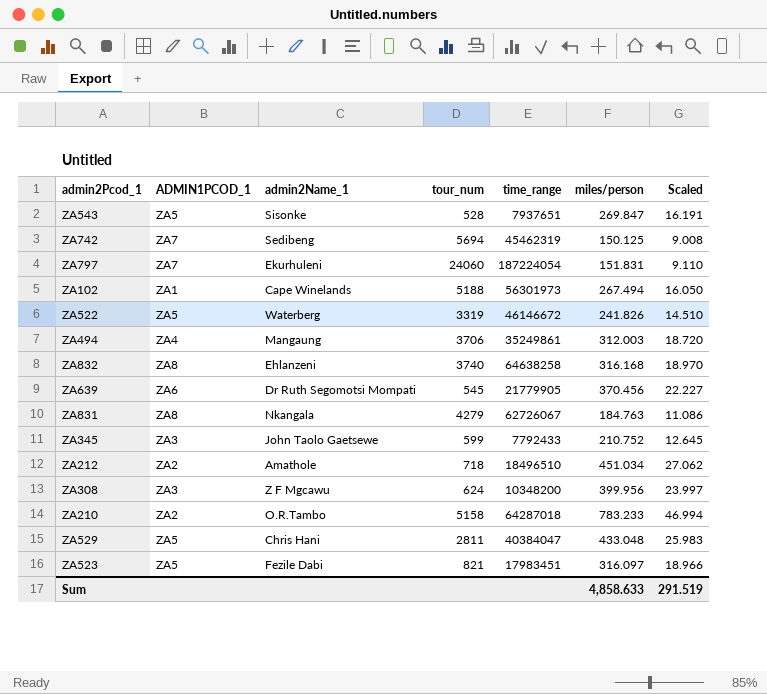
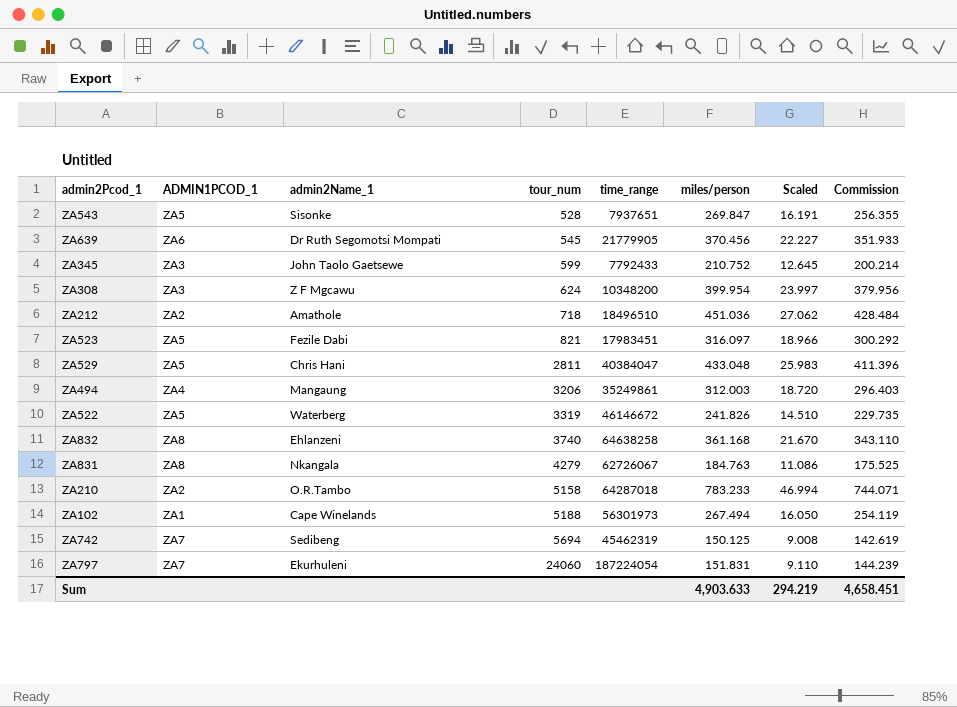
row order: none -> tour_num ascending
column Commission | formula: none -> [miles/person] * 0.95
ZA308 | miles/person: 399.956 -> 399.954
ZA212 | miles/person: 451.034 -> 451.036
ZA494 | tour_num: 3706 -> 3206
ZA832 | miles/person: 316.168 -> 361.168
ZA832 | Scaled: 18.970 -> 21.670
Sum | miles/person: 4,858.633 -> 4,903.633
Sum | Scaled: 291.519 -> 294.219

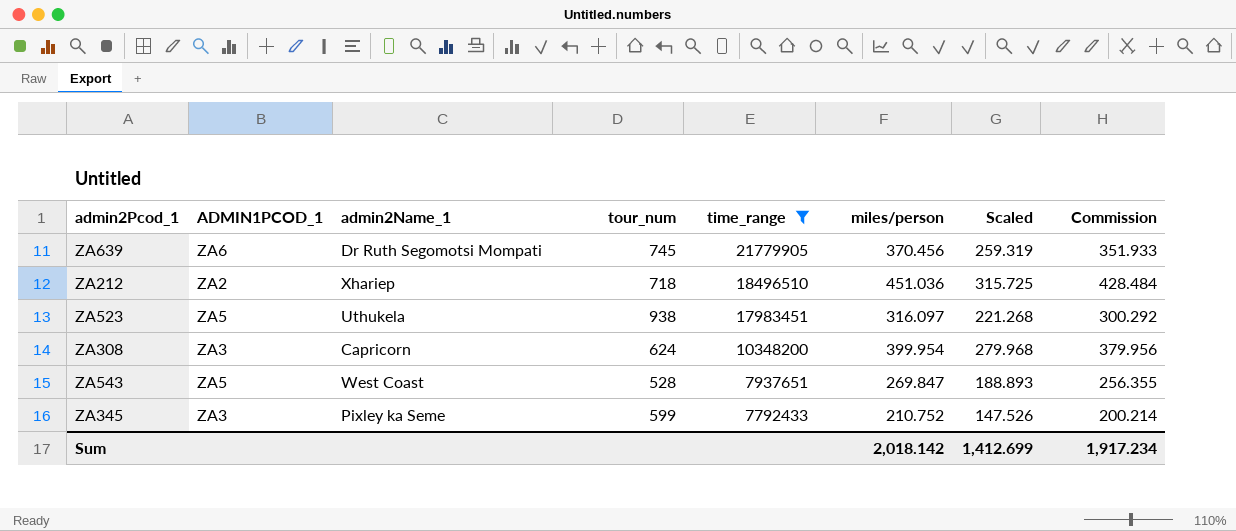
filter: none -> time_range <= 21779905
row order: tour_num ascending -> time_range descending
column Scaled | formula: [miles/person] * 0.06 -> [miles/person] * 0.7
ZA639 | tour_num: 545 -> 745
ZA212 | admin2Name_1: Amathole -> Xhariep
ZA523 | admin2Name_1: Fezile Dabi -> Uthukela
ZA523 | tour_num: 821 -> 938
ZA308 | admin2Name_1: Z F Mgcawu -> Capricorn
ZA543 | admin2Name_1: Sisonke -> West Coast
ZA345 | admin2Name_1: John Taolo Gaetsewe -> Pixley ka Seme
Sum | miles/person: 4,903.633 -> 2,018.142
Sum | Scaled: 294.219 -> 1,412.699
Sum | Commission: 4,658.451 -> 1,917.234

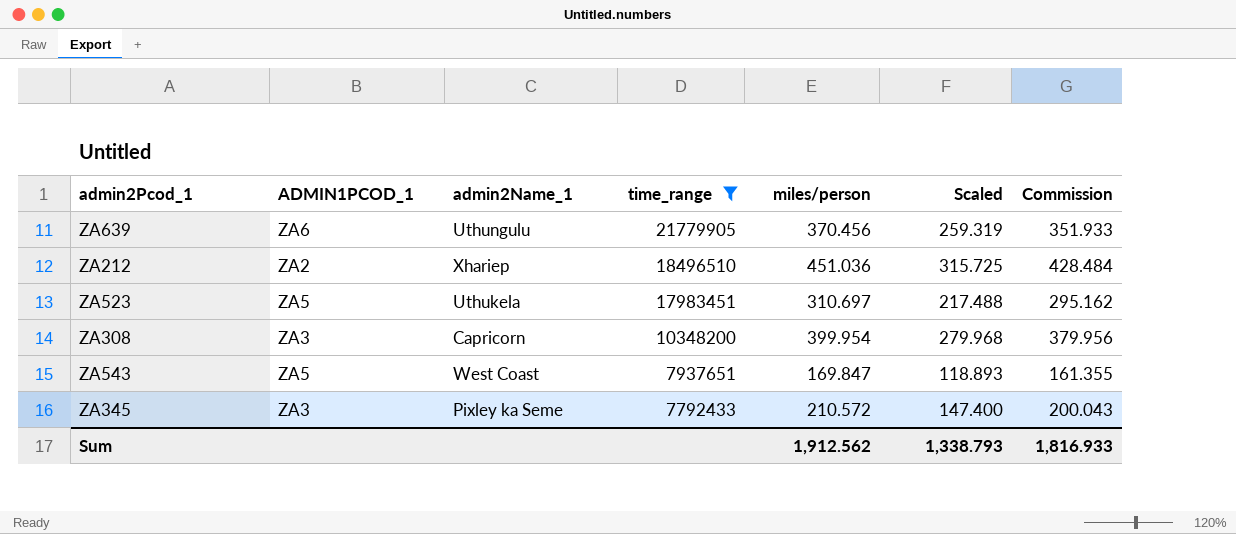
column tour_num | position: 4 -> none
ZA639 | admin2Name_1: Dr Ruth Segomotsi Mompati -> Uthungulu
ZA523 | miles/person: 316.097 -> 310.697
ZA523 | Scaled: 221.268 -> 217.488
ZA523 | Commission: 300.292 -> 295.162
ZA543 | miles/person: 269.847 -> 169.847
ZA543 | Scaled: 188.893 -> 118.893
ZA543 | Commission: 256.355 -> 161.355
ZA345 | miles/person: 210.752 -> 210.572
ZA345 | Scaled: 147.526 -> 147.400
ZA345 | Commission: 200.214 -> 200.043
Sum | miles/person: 2,018.142 -> 1,912.562
Sum | Scaled: 1,412.699 -> 1,338.793
Sum | Commission: 1,917.234 -> 1,816.933

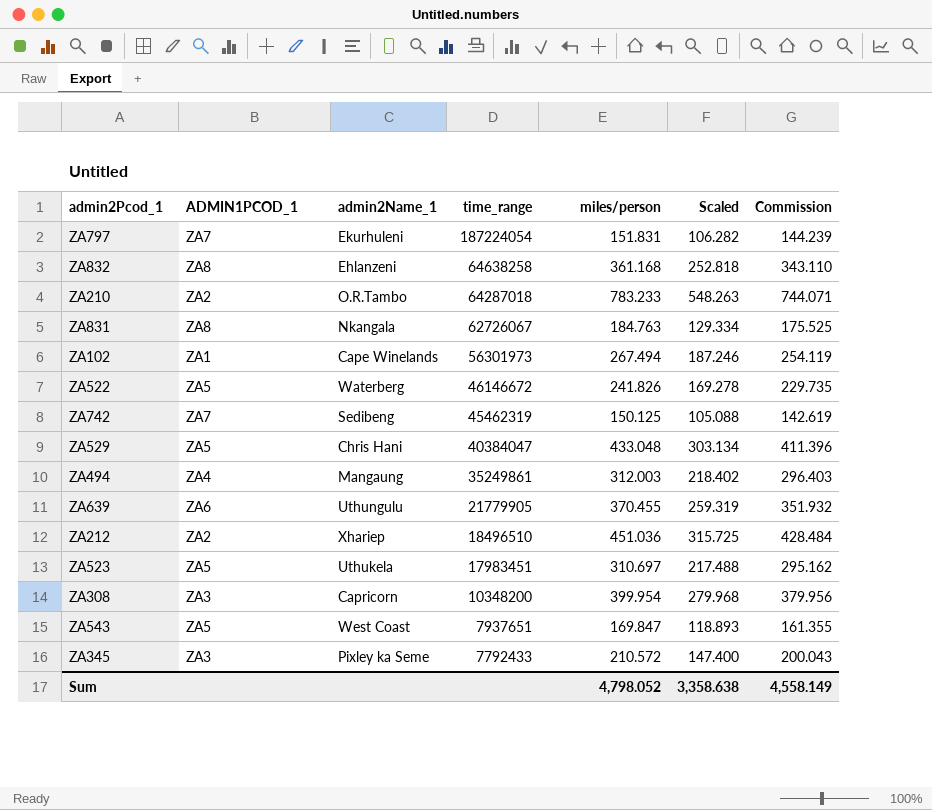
filter: time_range <= 21779905 -> none
ZA639 | miles/person: 370.456 -> 370.455
ZA639 | Commission: 351.933 -> 351.932
Sum | miles/person: 1,912.562 -> 4,798.052
Sum | Scaled: 1,338.793 -> 3,358.638
Sum | Commission: 1,816.933 -> 4,558.149

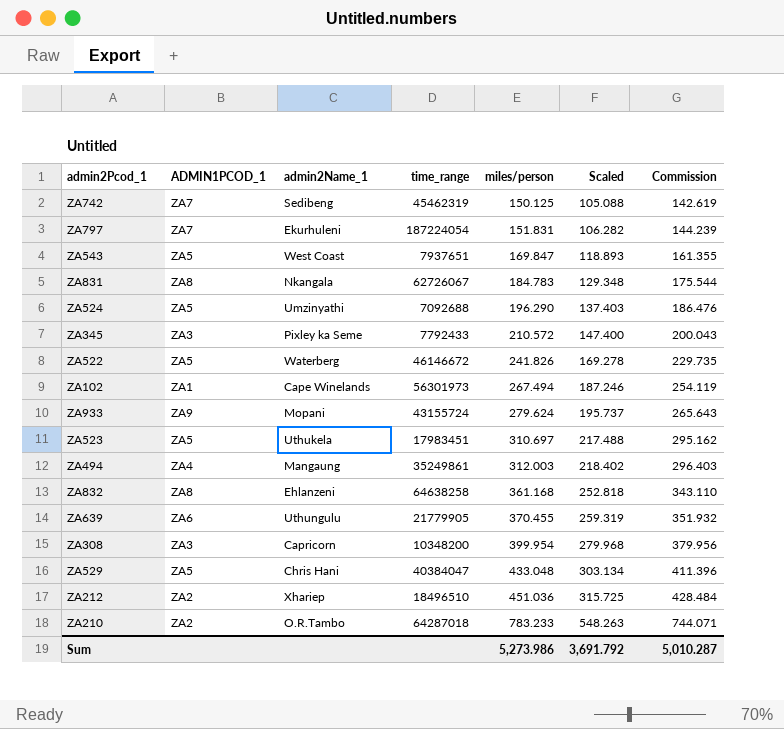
row order: time_range descending -> miles/person ascending
ZA831 | miles/person: 184.763 -> 184.783
ZA831 | Scaled: 129.334 -> 129.348
ZA831 | Commission: 175.525 -> 175.544
row ZA524: none -> ZA5 | Umzinyathi | 7092688 | 196.290 | 137.403 | 186.476
row ZA933: none -> ZA9 | Mopani | 43155724 | 279.624 | 195.737 | 265.643
Sum | miles/person: 4,798.052 -> 5,273.986
Sum | Scaled: 3,358.638 -> 3,691.792
Sum | Commission: 4,558.149 -> 5,010.287

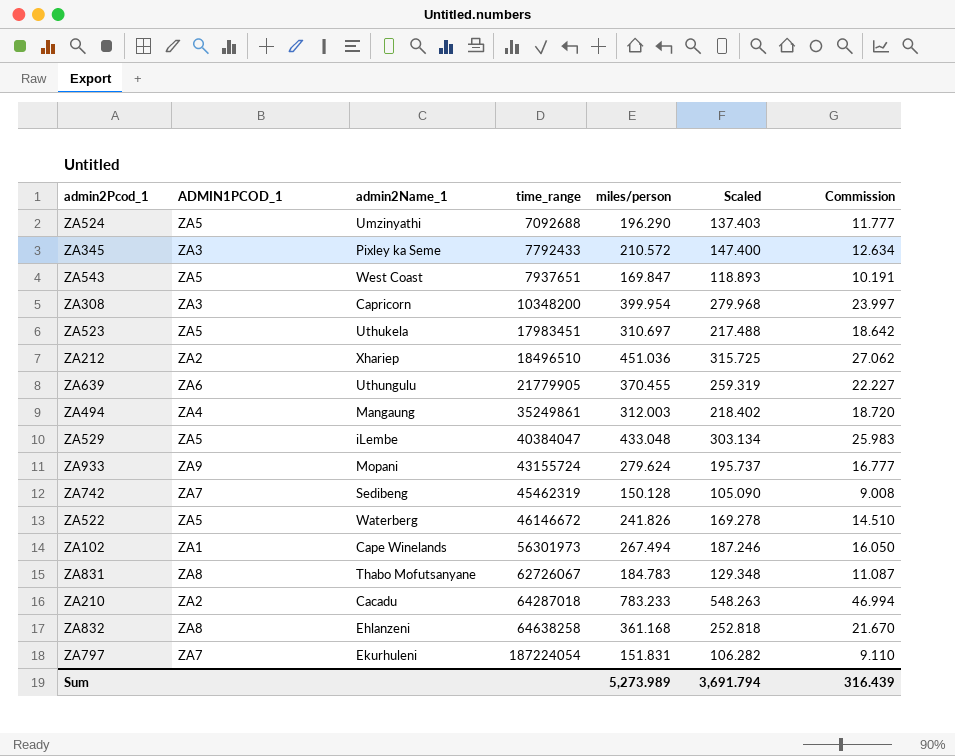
row order: miles/person ascending -> time_range ascending
column Commission | formula: [miles/person] * 0.95 -> [miles/person] * 0.06
ZA529 | admin2Name_1: Chris Hani -> iLembe
ZA742 | miles/person: 150.125 -> 150.128
ZA742 | Scaled: 105.088 -> 105.090
ZA831 | admin2Name_1: Nkangala -> Thabo Mofutsanyane
ZA210 | admin2Name_1: O.R.Tambo -> Cacadu
Sum | miles/person: 5,273.986 -> 5,273.989
Sum | Scaled: 3,691.792 -> 3,691.794
Sum | Commission: 5,010.287 -> 316.439

